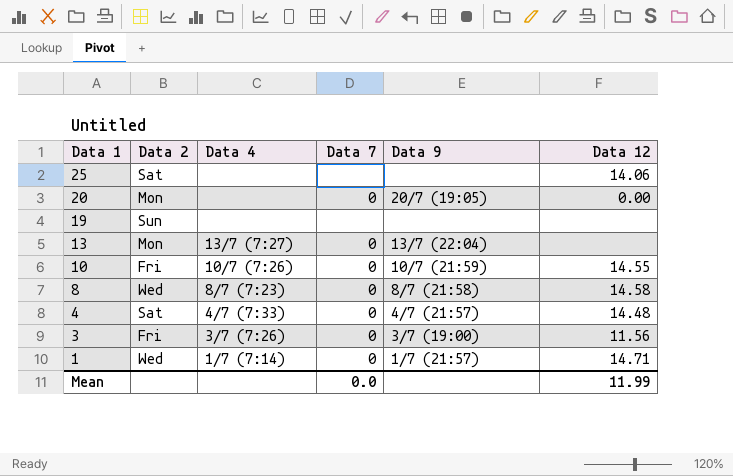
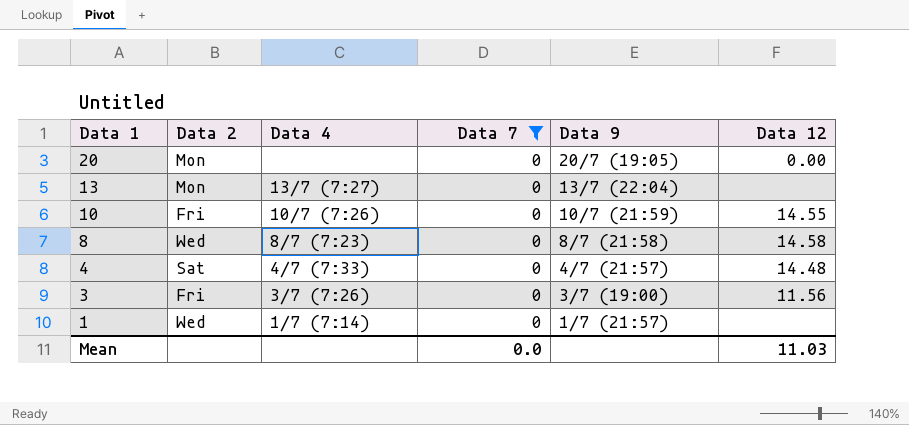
filter: none -> Data 7 = 0
1 | Data 12: 14.71 -> none
Mean | Data 12: 11.99 -> 11.03

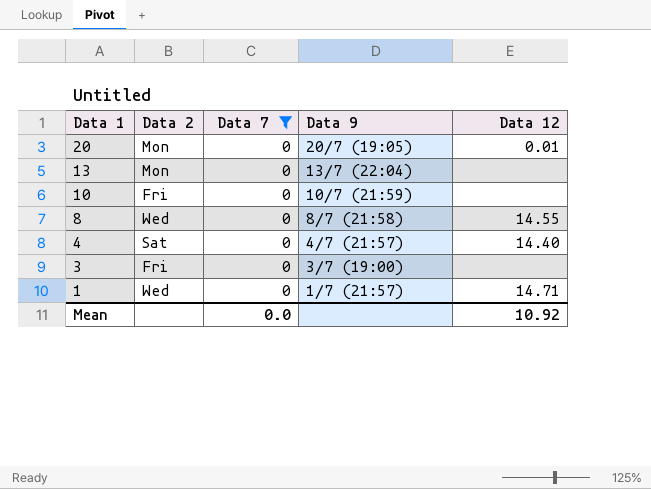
column Data 4 | position: 3 -> none
20 | Data 12: 0.00 -> 0.01
10 | Data 12: 14.55 -> none
8 | Data 12: 14.58 -> 14.55
4 | Data 12: 14.48 -> 14.40
3 | Data 12: 11.56 -> none
1 | Data 12: none -> 14.71
Mean | Data 12: 11.03 -> 10.92

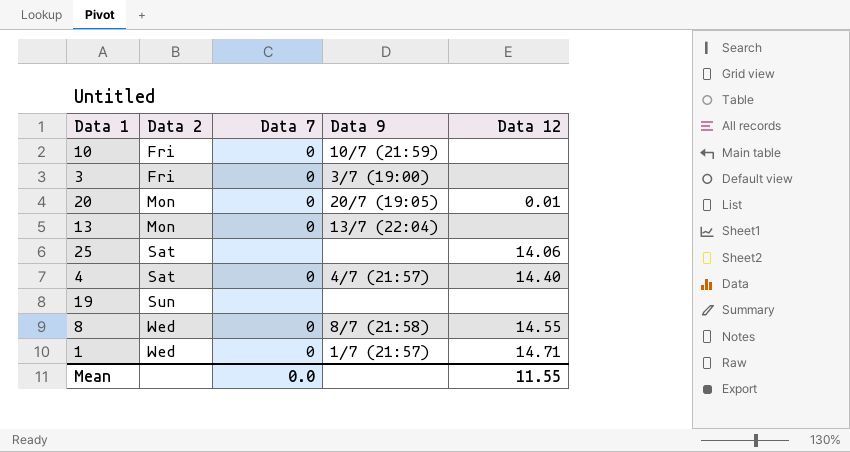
filter: Data 7 = 0 -> none
row order: Data 1 descending -> Data 2 ascending
Mean | Data 12: 10.92 -> 11.55

